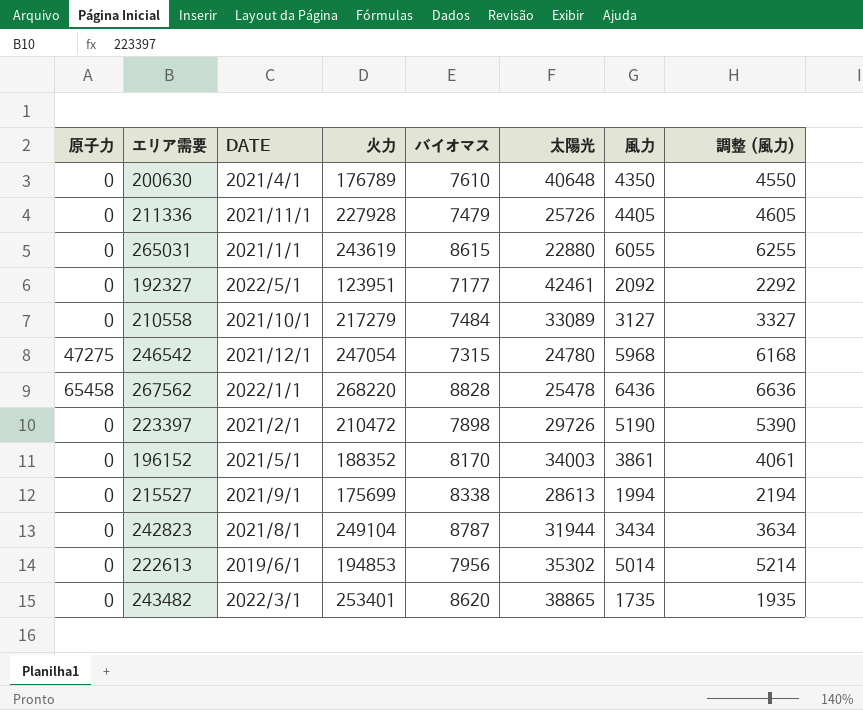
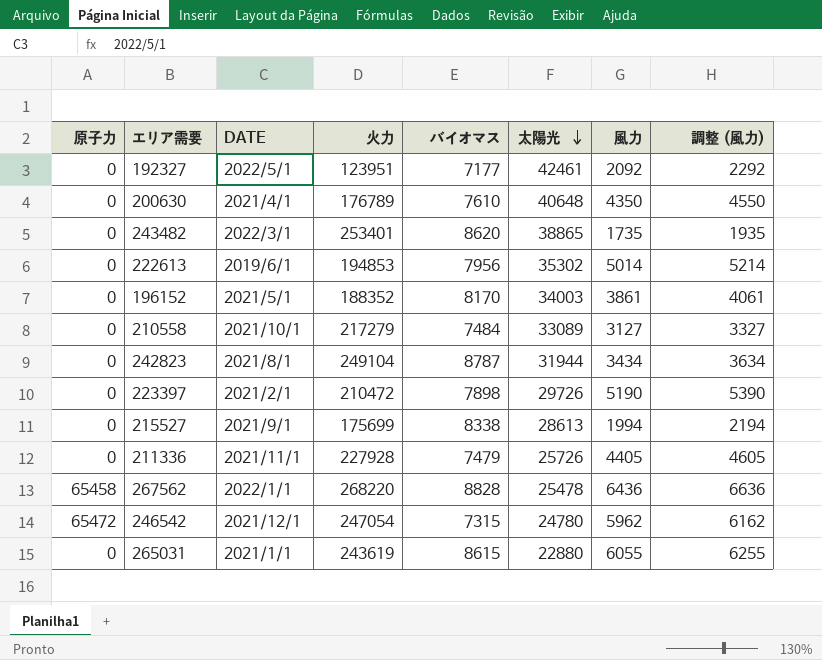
row order: none -> 太陽光 descending
246542 | 原子力: 47275 -> 65472
246542 | 風力: 5968 -> 5962
246542 | 調整 (風力): 6168 -> 6162

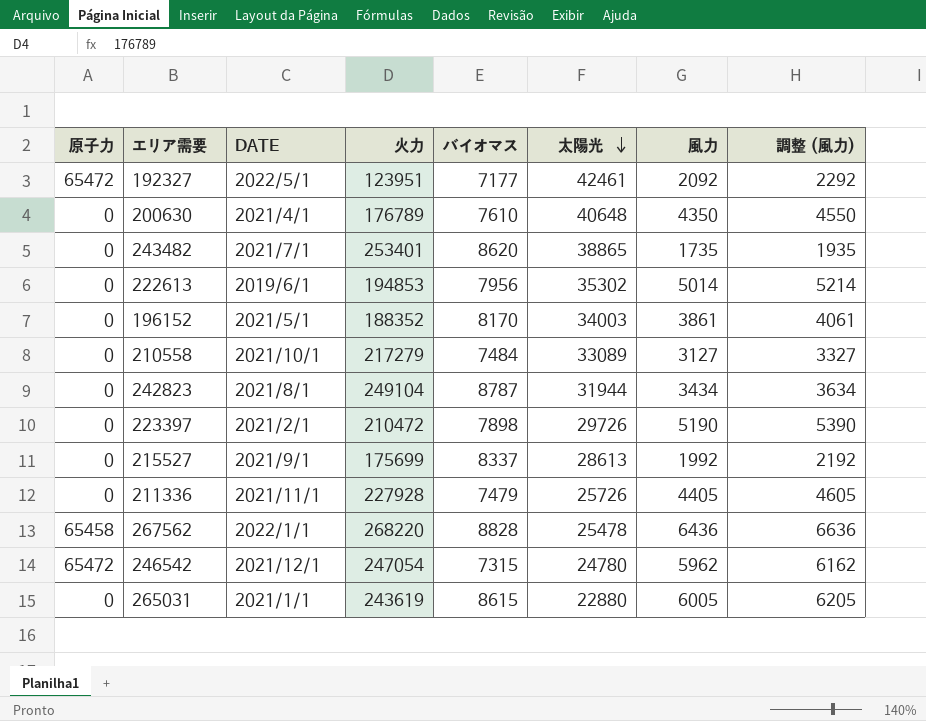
192327 | 原子力: 0 -> 65472
243482 | DATE: 2022/3/1 -> 2021/7/1
215527 | バイオマス: 8338 -> 8337
215527 | 風力: 1994 -> 1992
215527 | 調整 (風力): 2194 -> 2192
265031 | 風力: 6055 -> 6005
265031 | 調整 (風力): 6255 -> 6205

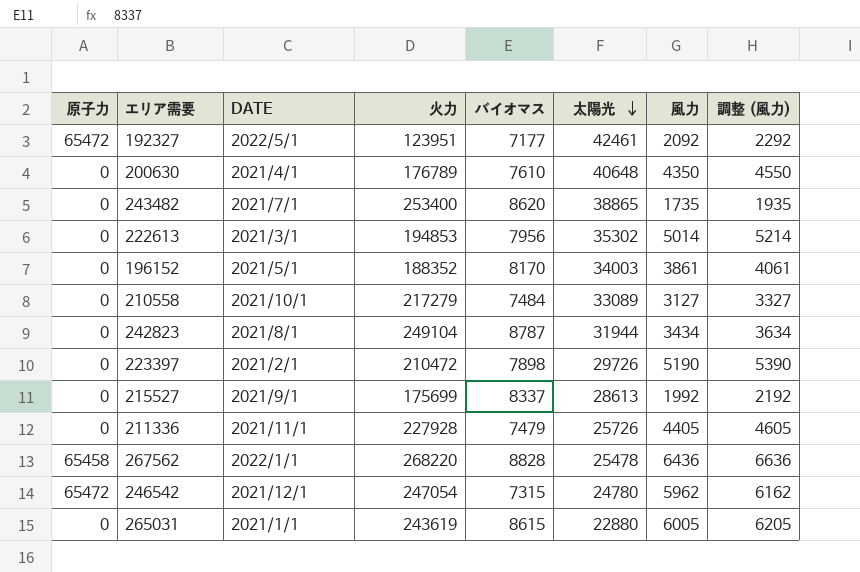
243482 | 火力: 253401 -> 253400
222613 | DATE: 2019/6/1 -> 2021/3/1

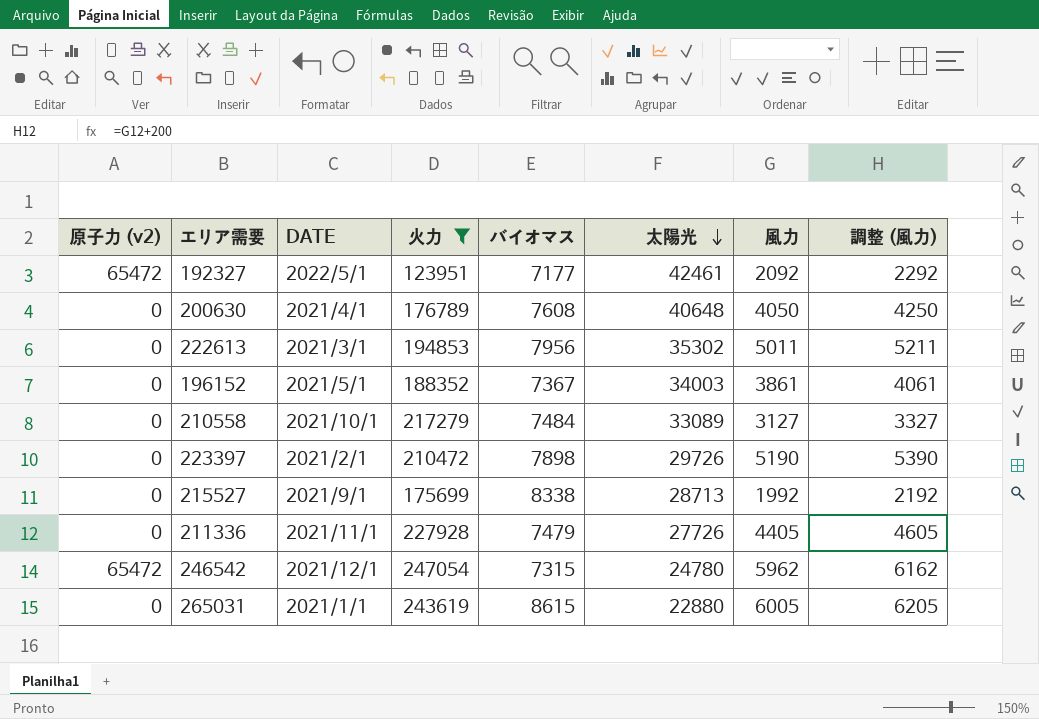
filter: none -> 火力 <= 247054
column name: 原子力 -> 原子力 (v2)
200630 | バイオマス: 7610 -> 7608
200630 | 風力: 4350 -> 4050
200630 | 調整 (風力): 4550 -> 4250
222613 | 風力: 5014 -> 5011
222613 | 調整 (風力): 5214 -> 5211
196152 | バイオマス: 8170 -> 7367
215527 | バイオマス: 8337 -> 8338
215527 | 太陽光: 28613 -> 28713
211336 | 太陽光: 25726 -> 27726

